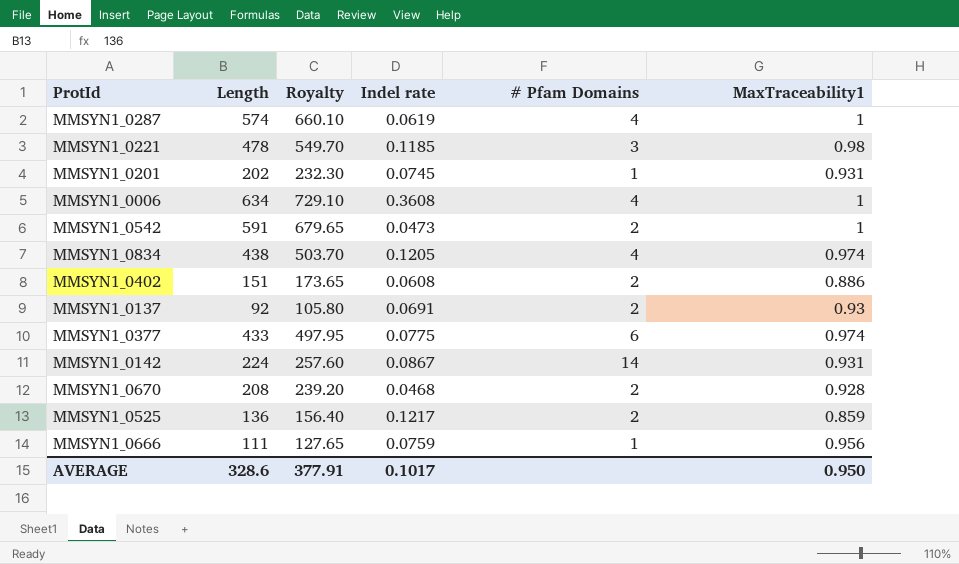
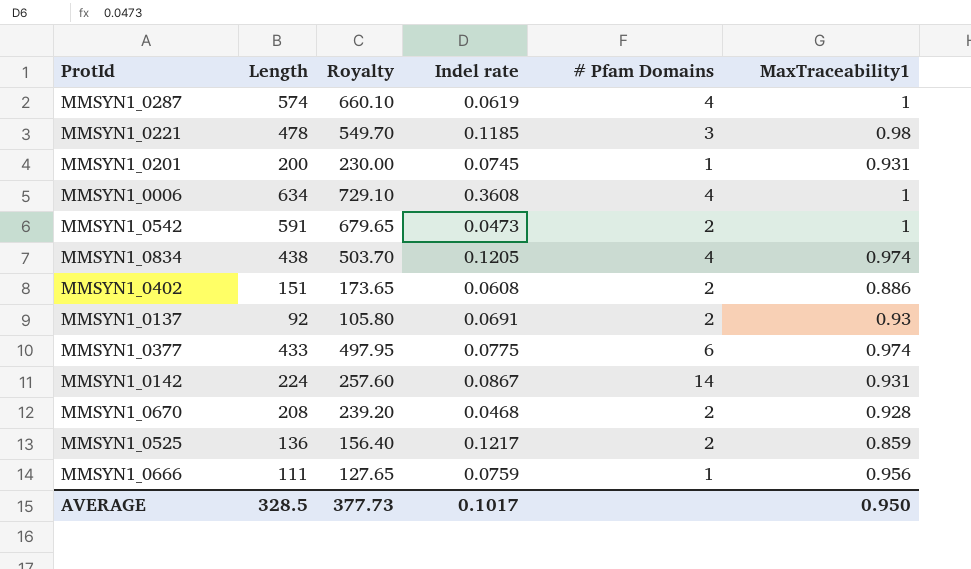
MMSYN1_0201 | Length: 202 -> 200
MMSYN1_0201 | Royalty: 232.30 -> 230.00
AVERAGE | Length: 328.6 -> 328.5
AVERAGE | Royalty: 377.91 -> 377.73

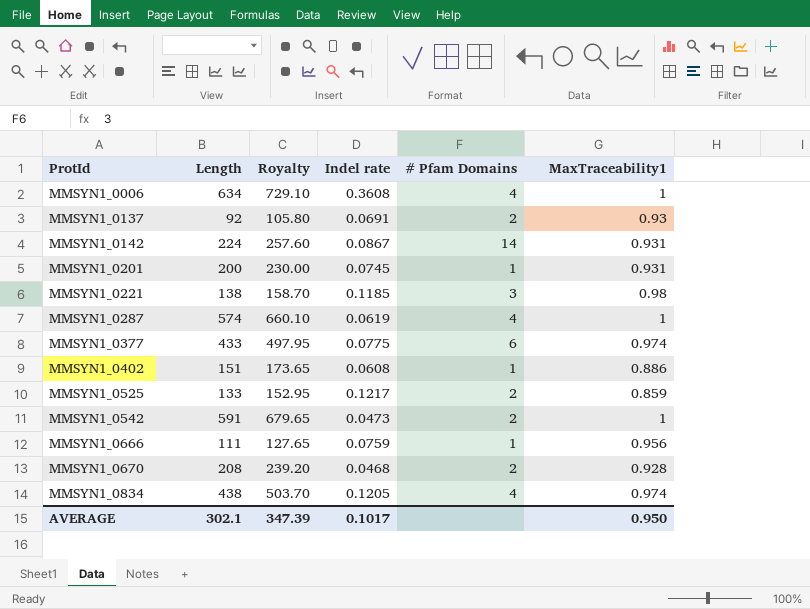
row order: none -> ProtId ascending
MMSYN1_0221 | Length: 478 -> 138
MMSYN1_0221 | Royalty: 549.70 -> 158.70
MMSYN1_0402 | # Pfam Domains: 2 -> 1
MMSYN1_0525 | Length: 136 -> 133
MMSYN1_0525 | Royalty: 156.40 -> 152.95
AVERAGE | Length: 328.5 -> 302.1
AVERAGE | Royalty: 377.73 -> 347.39

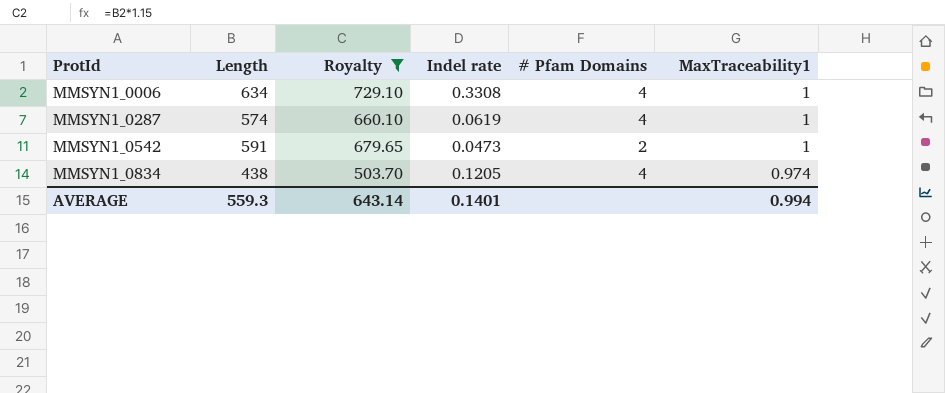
filter: none -> Royalty >= 503.70
MMSYN1_0006 | Indel rate: 0.3608 -> 0.3308
AVERAGE | Length: 302.1 -> 559.3
AVERAGE | Royalty: 347.39 -> 643.14
AVERAGE | Indel rate: 0.1017 -> 0.1401
AVERAGE | MaxTraceability1: 0.950 -> 0.994

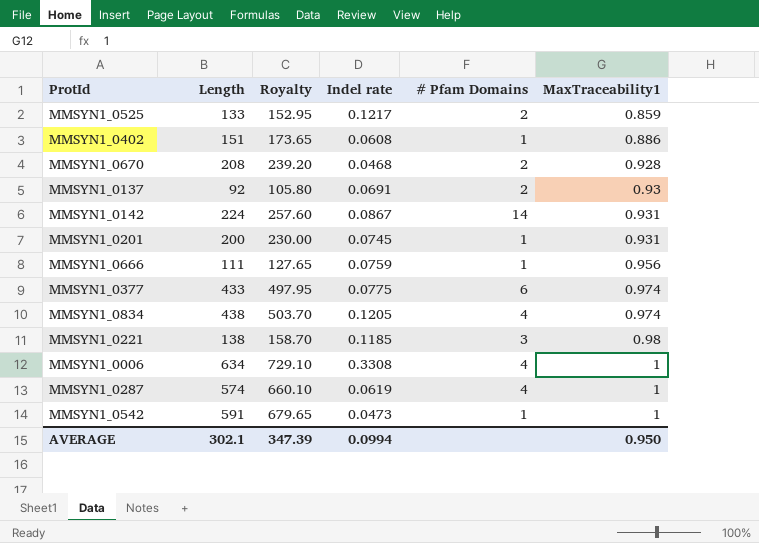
filter: Royalty >= 503.70 -> none
row order: ProtId ascending -> MaxTraceability1 ascending
MMSYN1_0542 | # Pfam Domains: 2 -> 1
AVERAGE | Length: 559.3 -> 302.1
AVERAGE | Royalty: 643.14 -> 347.39
AVERAGE | Indel rate: 0.1401 -> 0.0994
AVERAGE | MaxTraceability1: 0.994 -> 0.950

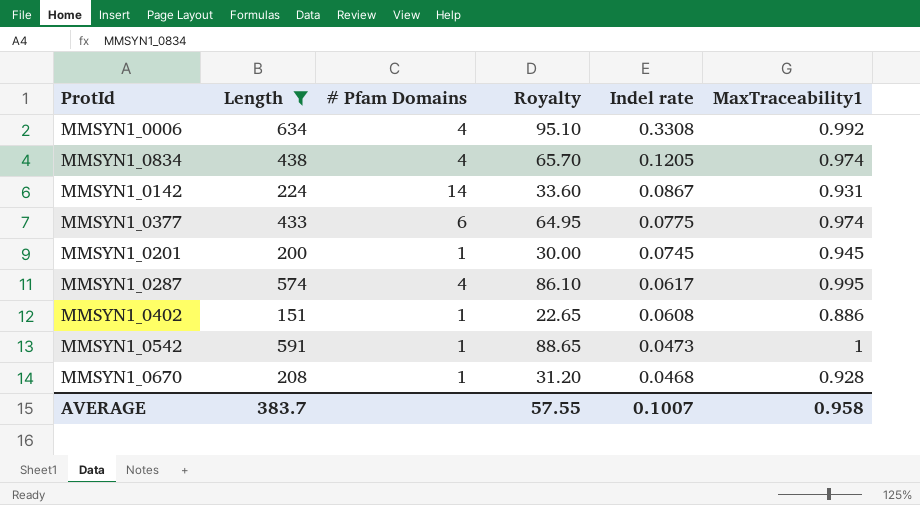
filter: none -> Length >= 151
row order: MaxTraceability1 ascending -> Indel rate descending
column # Pfam Domains | position: 5 -> 3
column Royalty | formula: [Length] * 1.15 -> [Length] * 0.15
MMSYN1_0006 | MaxTraceability1: 1 -> 0.992
MMSYN1_0201 | MaxTraceability1: 0.931 -> 0.945
MMSYN1_0287 | Indel rate: 0.0619 -> 0.0617
MMSYN1_0287 | MaxTraceability1: 1 -> 0.995
MMSYN1_0670 | # Pfam Domains: 2 -> 1
AVERAGE | Length: 302.1 -> 383.7
AVERAGE | Royalty: 347.39 -> 57.55
AVERAGE | Indel rate: 0.0994 -> 0.1007
AVERAGE | MaxTraceability1: 0.950 -> 0.958

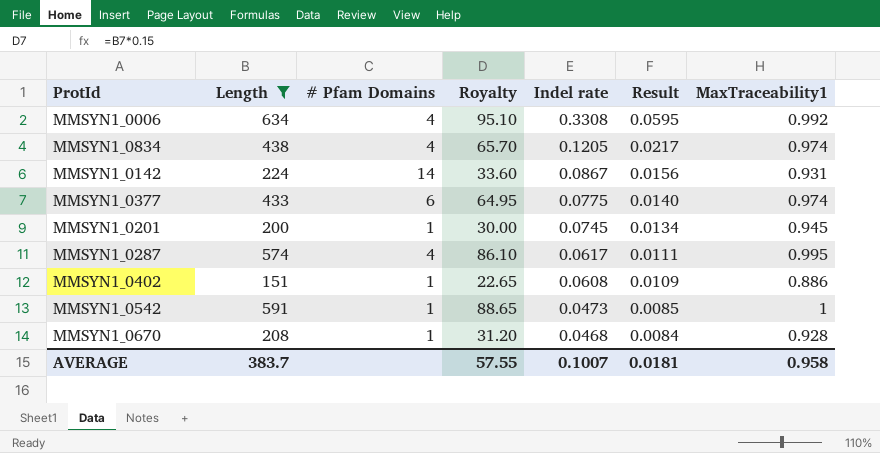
column Result | formula: none -> [Indel rate] * 0.18

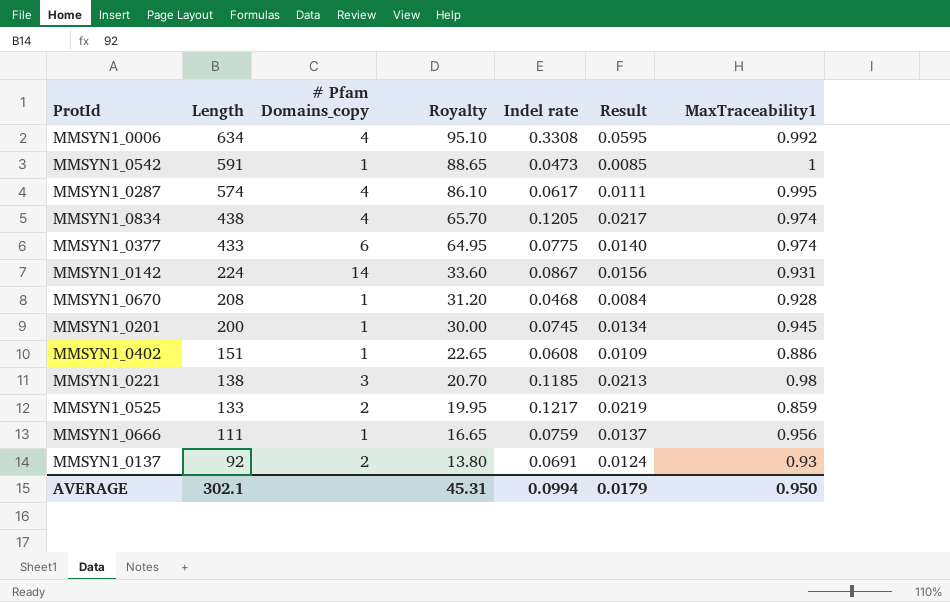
filter: Length >= 151 -> none
row order: Indel rate descending -> Length descending
column name: # Pfam Domains -> # Pfam Domains_copy
AVERAGE | Length: 383.7 -> 302.1
AVERAGE | Royalty: 57.55 -> 45.31
AVERAGE | Indel rate: 0.1007 -> 0.0994
AVERAGE | Result: 0.0181 -> 0.0179
AVERAGE | MaxTraceability1: 0.958 -> 0.950

